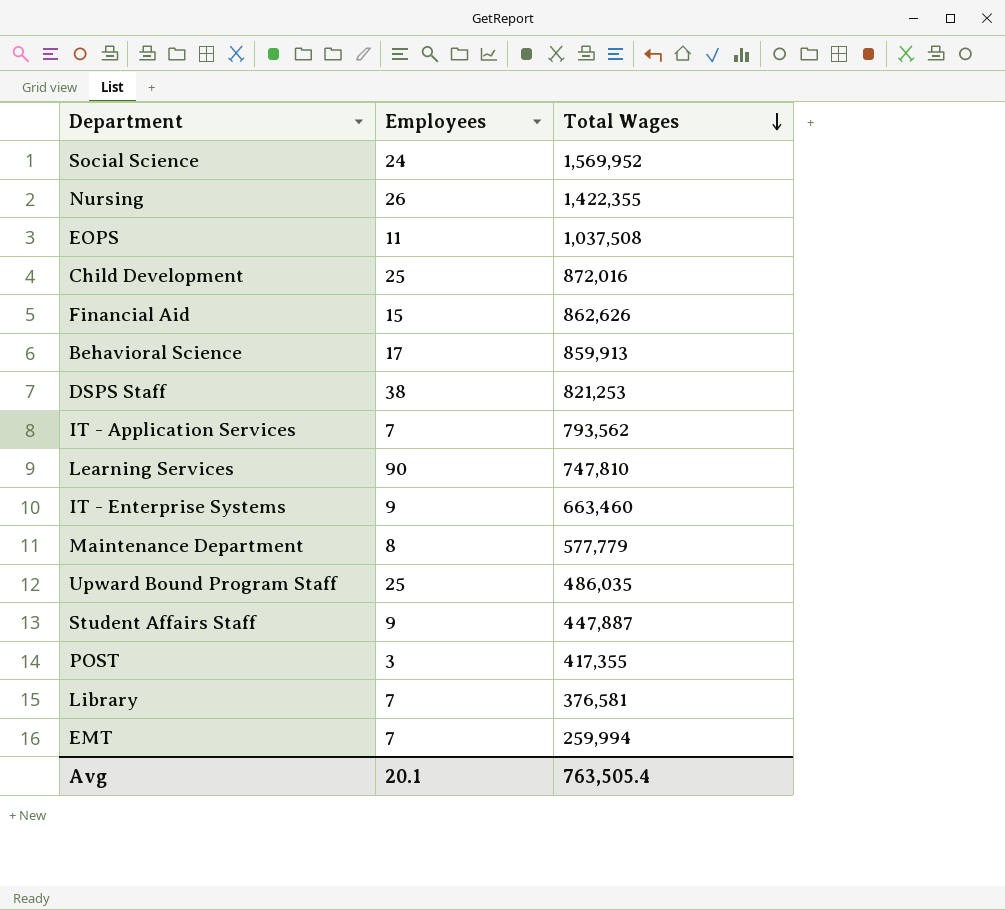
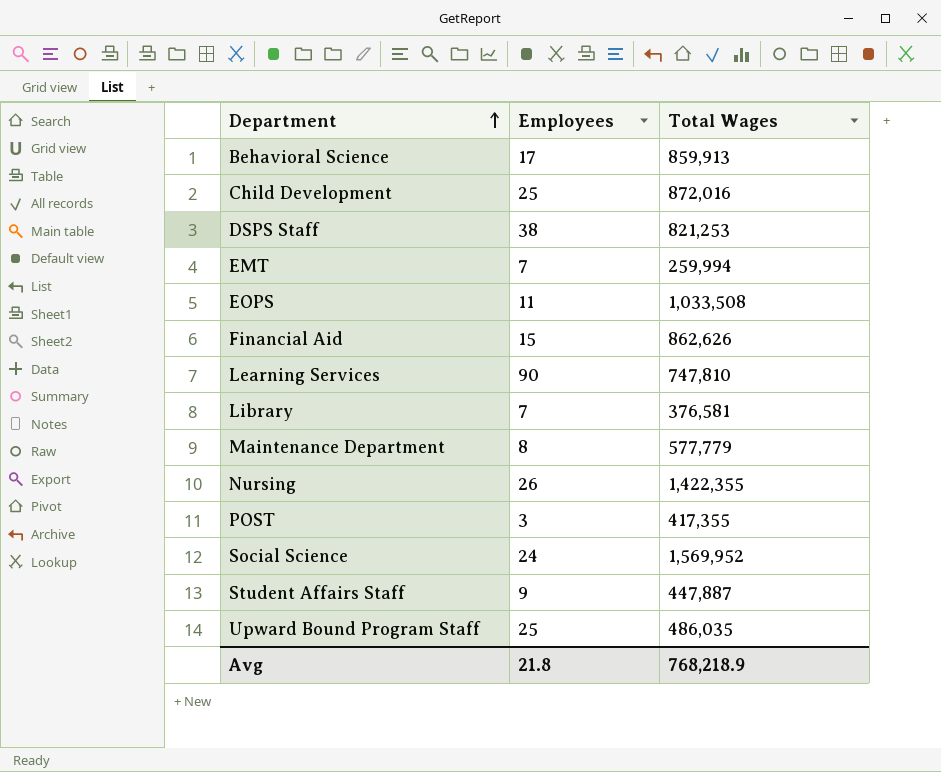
row order: Total Wages descending -> Department ascending
row IT - Application Services: 7 | 793,562 -> none
row IT - Enterprise Systems: 9 | 663,460 -> none
EOPS | Total Wages: 1,037,508 -> 1,033,508
Avg | Employees: 20.1 -> 21.8
Avg | Total Wages: 763,505.4 -> 768,218.9

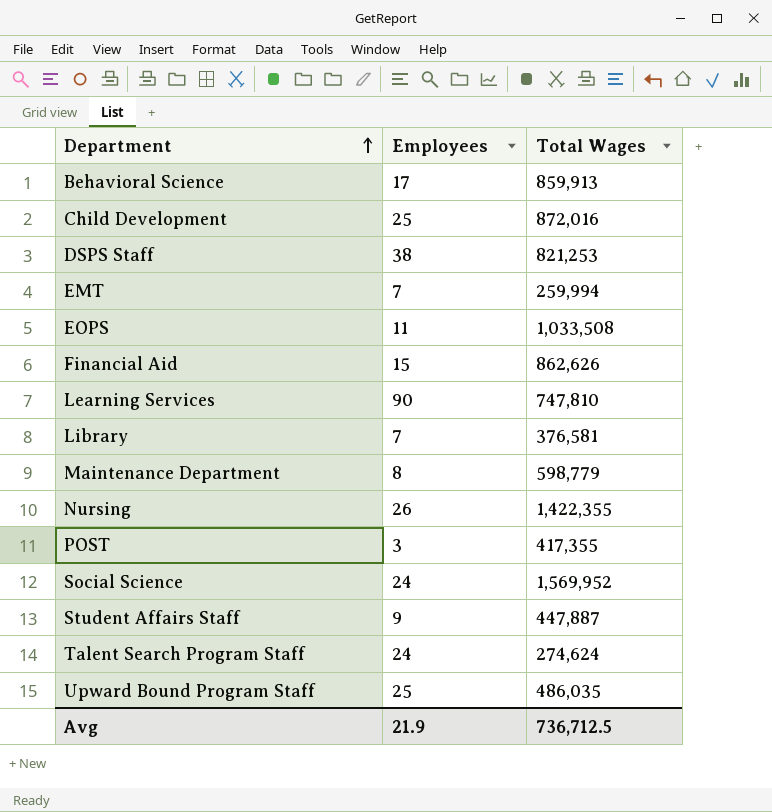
Maintenance Department | Total Wages: 577,779 -> 598,779
row Talent Search Program Staff: none -> 24 | 274,624
Avg | Employees: 21.8 -> 21.9
Avg | Total Wages: 768,218.9 -> 736,712.5

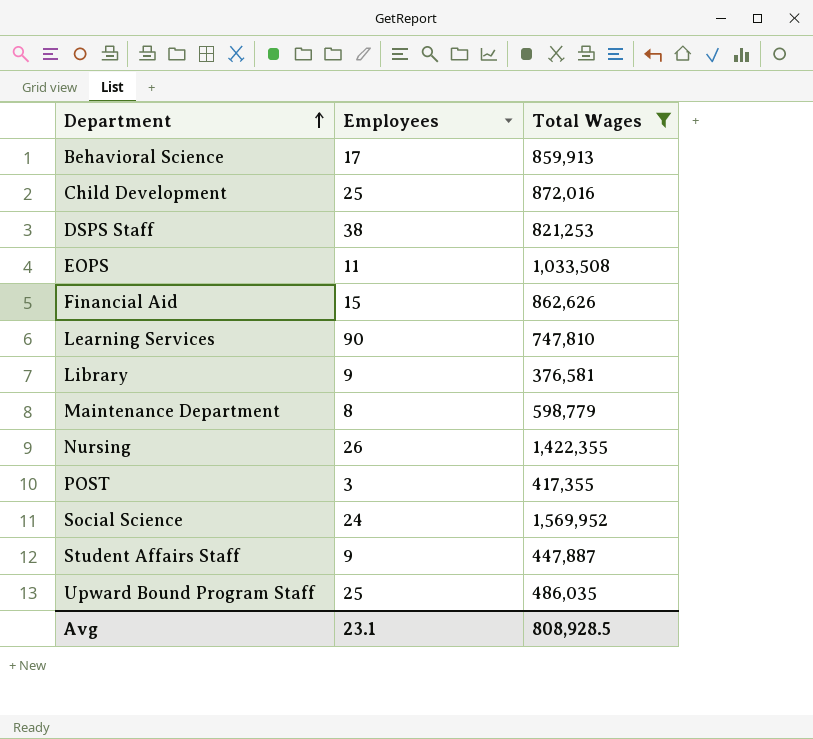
filter: none -> Total Wages >= 376,581
Library | Employees: 7 -> 9
Avg | Employees: 21.9 -> 23.1
Avg | Total Wages: 736,712.5 -> 808,928.5

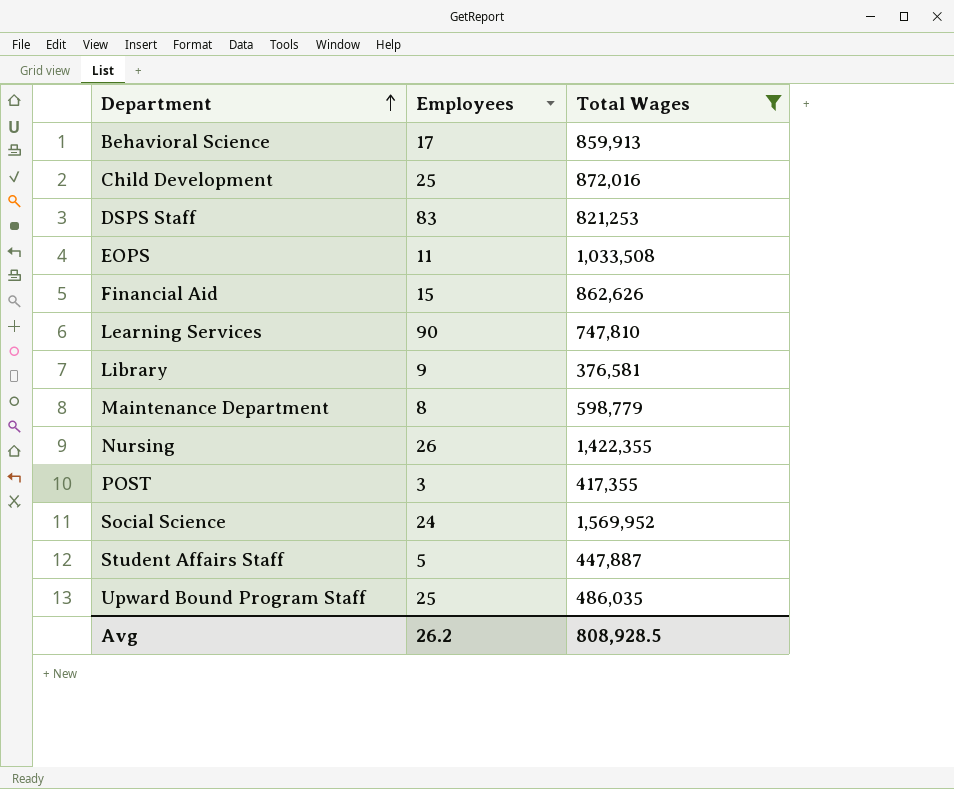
DSPS Staff | Employees: 38 -> 83
Student Affairs Staff | Employees: 9 -> 5
Avg | Employees: 23.1 -> 26.2

